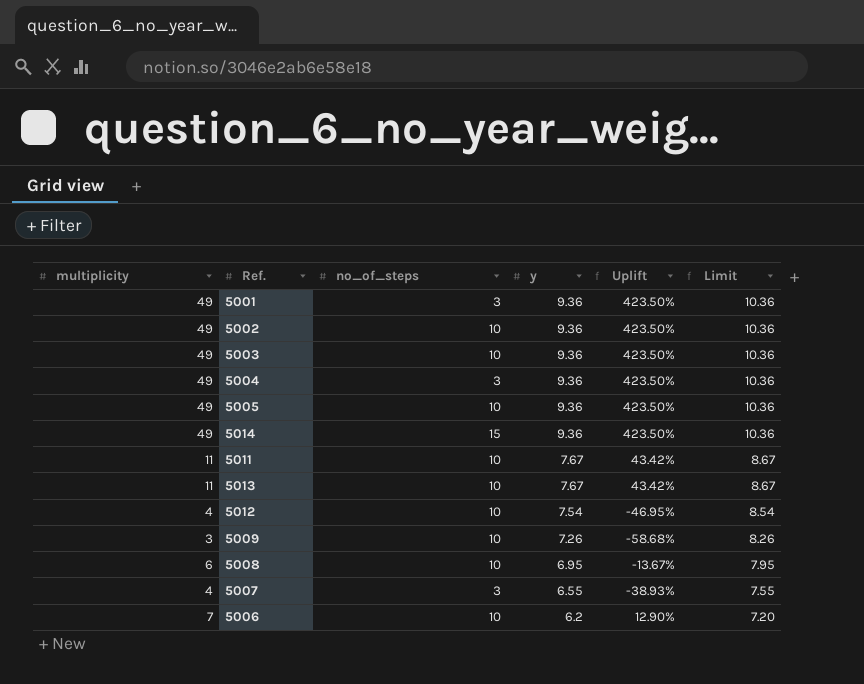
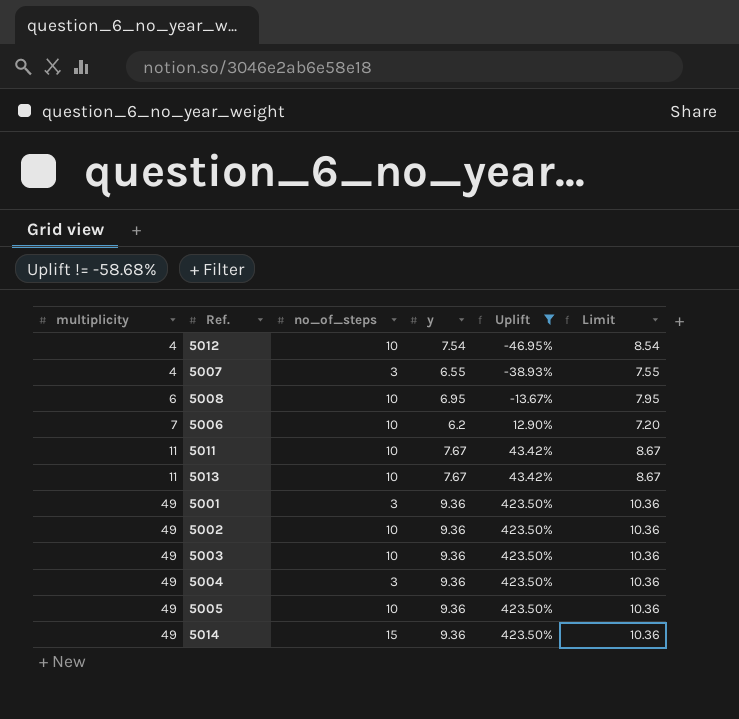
filter: none -> Uplift != -58.68%
row order: y descending -> multiplicity ascending

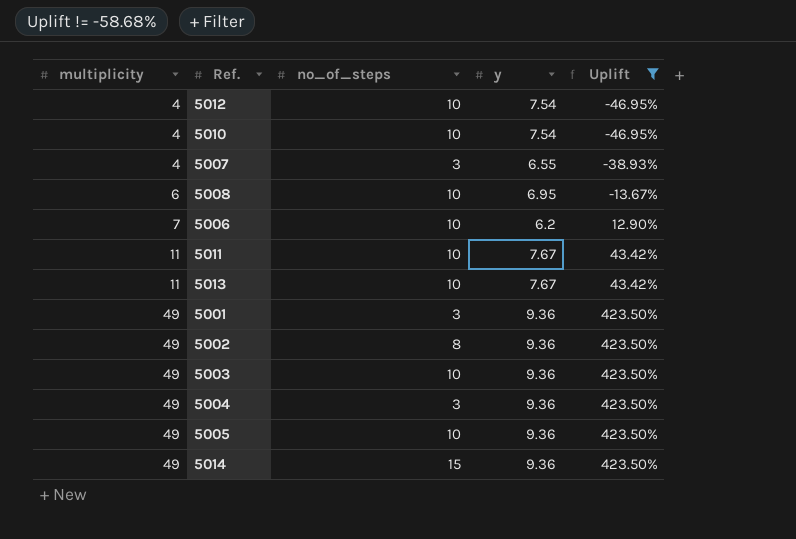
column Limit | formula: [y] + 1 -> none
row 5010: none -> 4 | 10 | 7.54 | -46.95%
5002 | no_of_steps: 10 -> 8

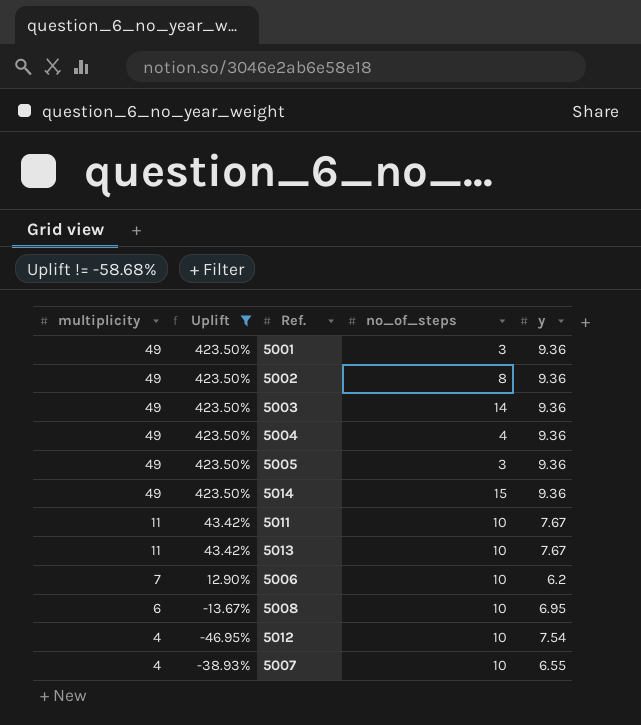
row order: multiplicity ascending -> multiplicity descending
column Uplift | position: 5 -> 2
row 5010: 4 | 10 | 7.54 | -46.95% -> none
5003 | no_of_steps: 10 -> 14
5004 | no_of_steps: 3 -> 4
5005 | no_of_steps: 10 -> 3
5007 | no_of_steps: 3 -> 10

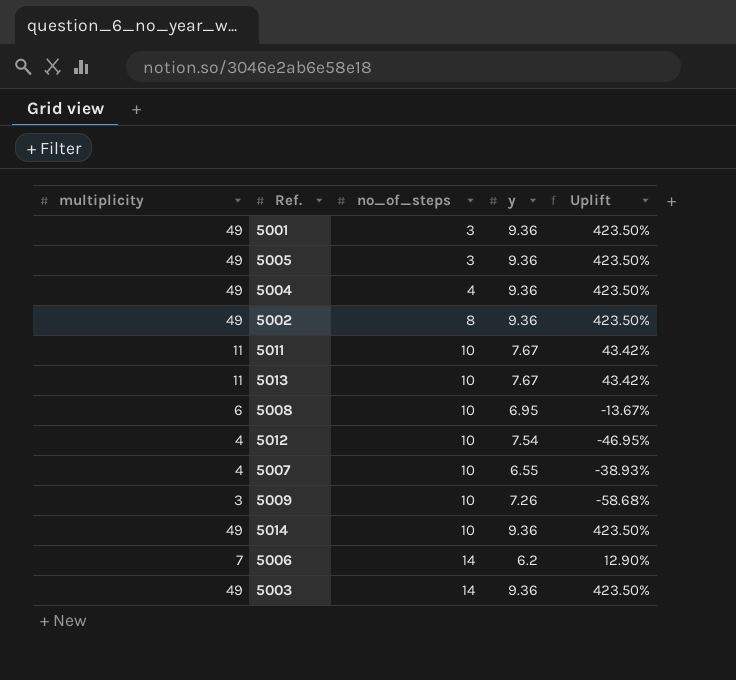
filter: Uplift != -58.68% -> none
row order: multiplicity descending -> no_of_steps ascending
column Uplift | position: 2 -> 5
5014 | no_of_steps: 15 -> 10
5006 | no_of_steps: 10 -> 14

